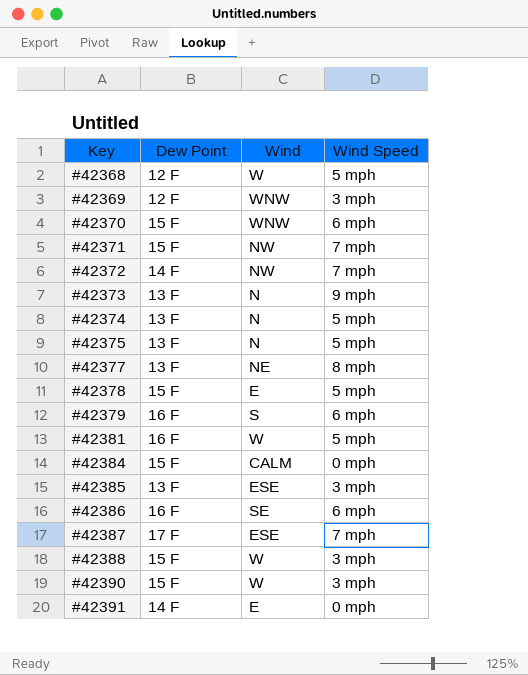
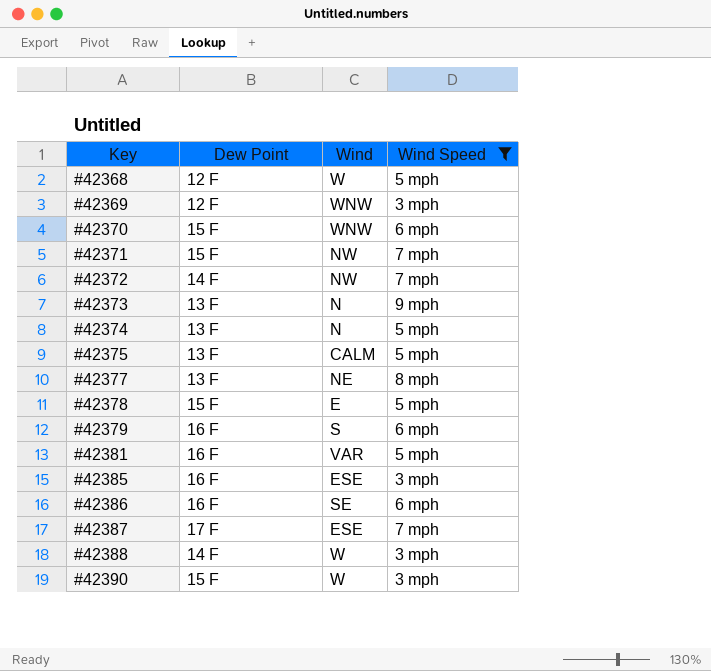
filter: none -> Wind Speed != 0 mph
#42375 | Wind: N -> CALM
#42381 | Wind: W -> VAR
#42385 | Dew Point: 13 F -> 16 F
#42388 | Dew Point: 15 F -> 14 F

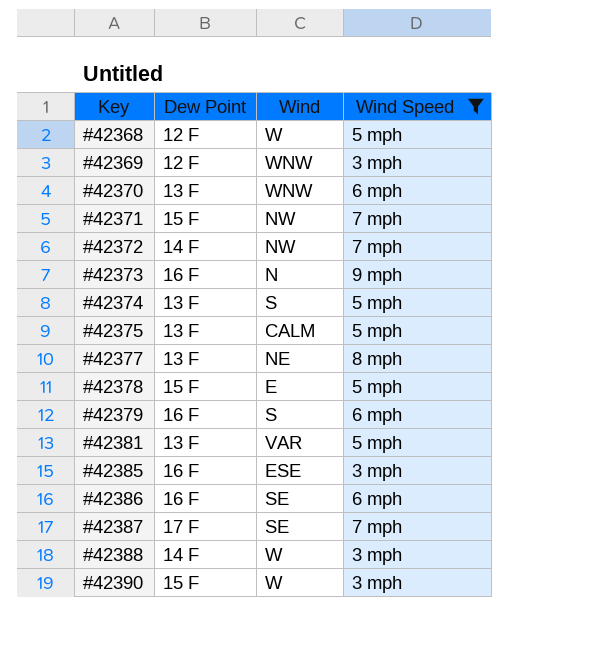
#42370 | Dew Point: 15 F -> 13 F
#42373 | Dew Point: 13 F -> 16 F
#42374 | Wind: N -> S
#42381 | Dew Point: 16 F -> 13 F
#42387 | Wind: ESE -> SE

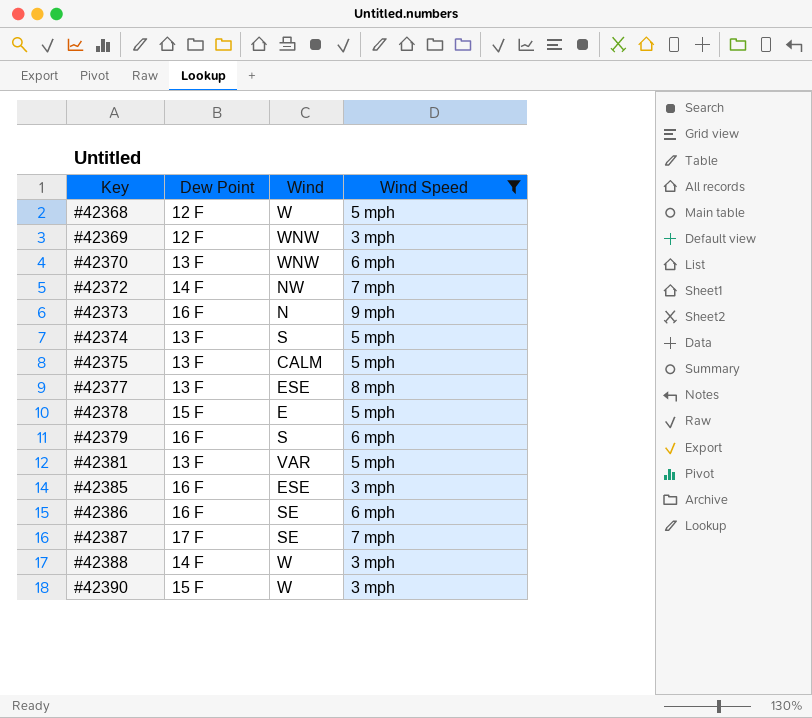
row #42371: 15 F | NW | 7 mph -> none
#42377 | Wind: NE -> ESE

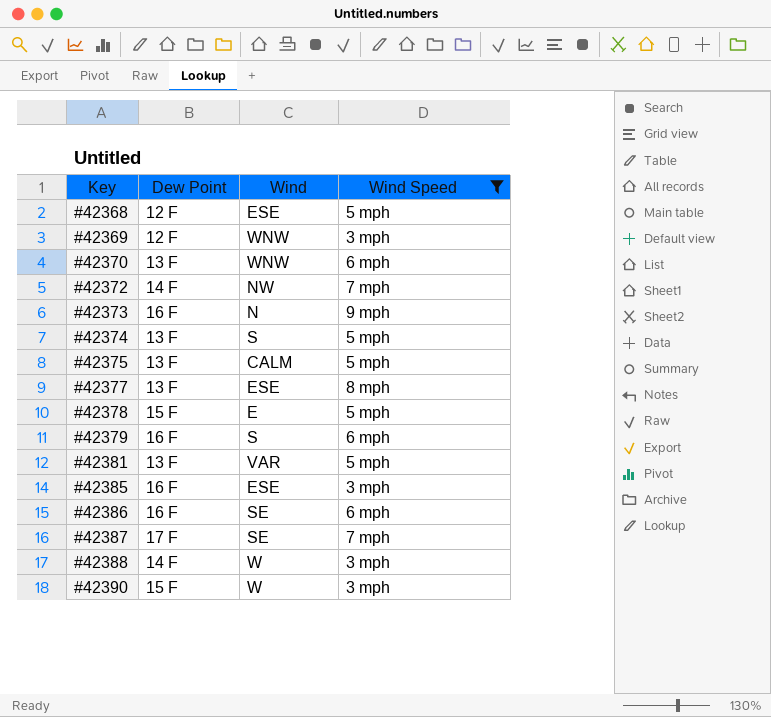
#42368 | Wind: W -> ESE

